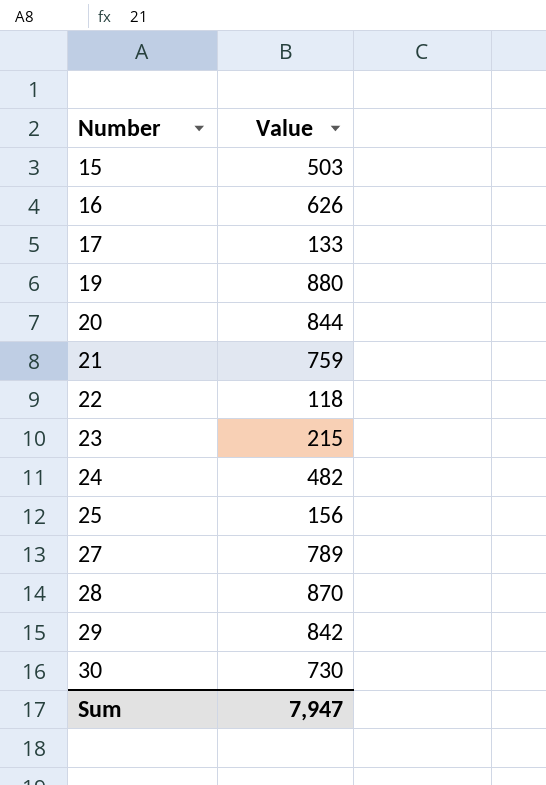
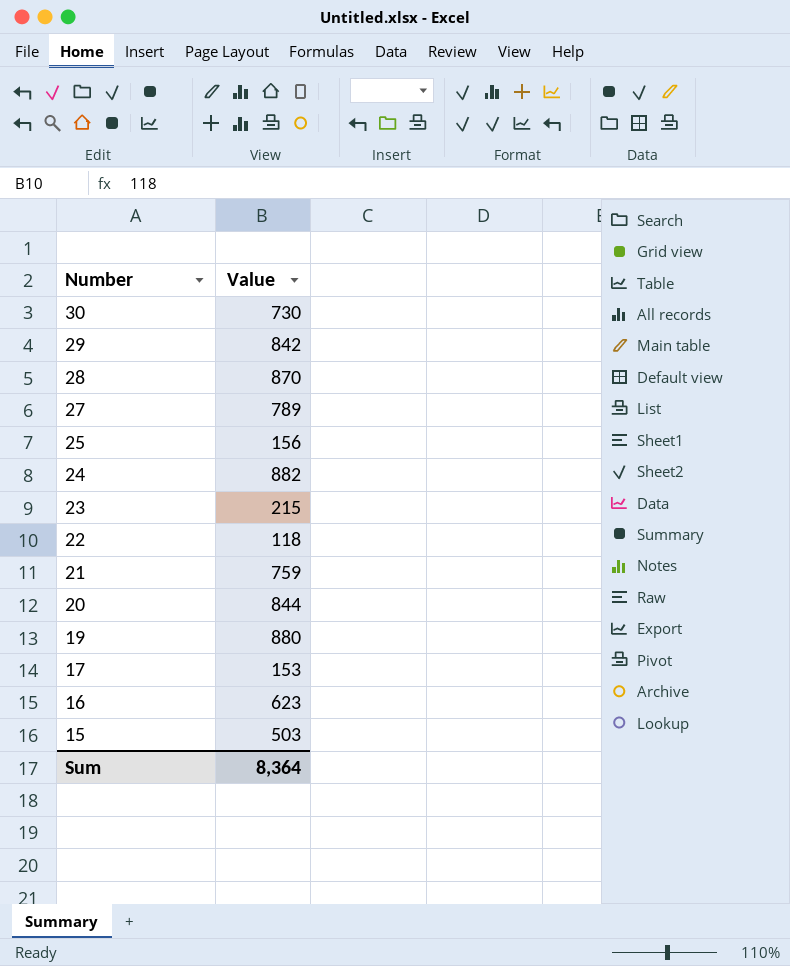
row order: Number ascending -> Number descending
24 | Value: 482 -> 882
17 | Value: 133 -> 153
16 | Value: 626 -> 623
Sum | Value: 7,947 -> 8,364

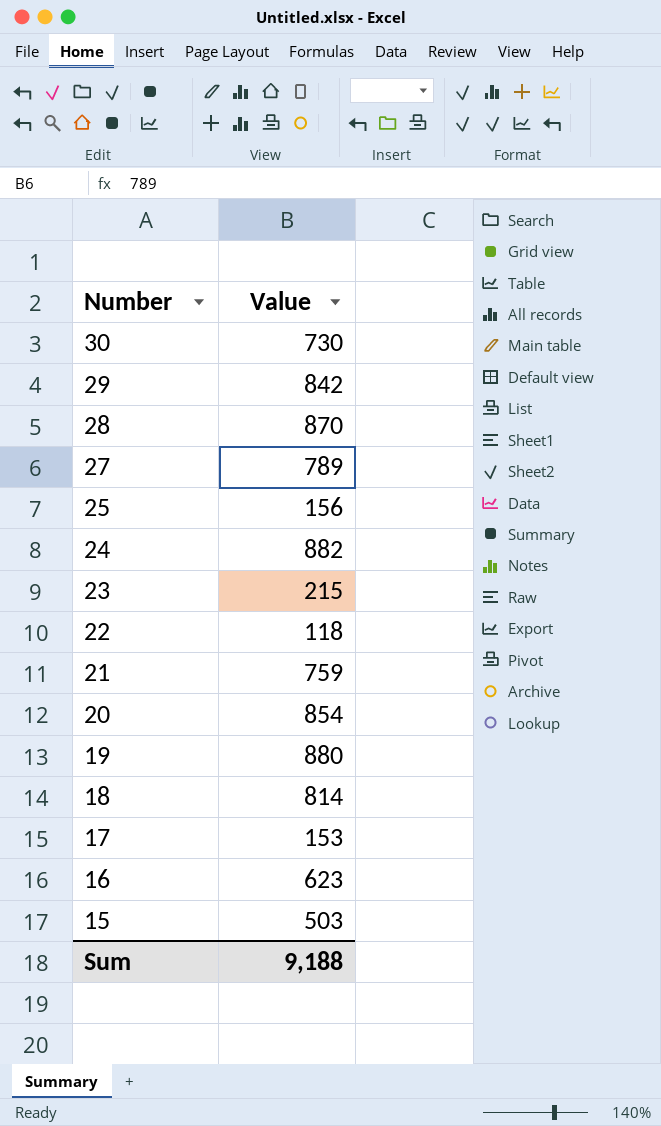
20 | Value: 844 -> 854
row 18: none -> 814
Sum | Value: 8,364 -> 9,188

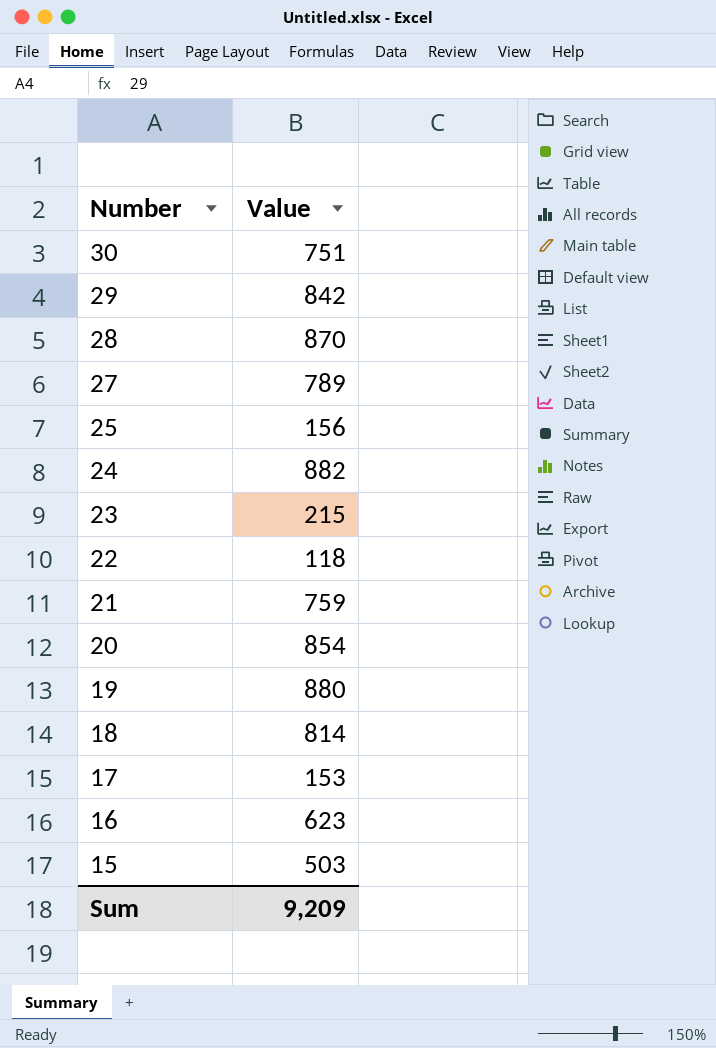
30 | Value: 730 -> 751
Sum | Value: 9,188 -> 9,209

